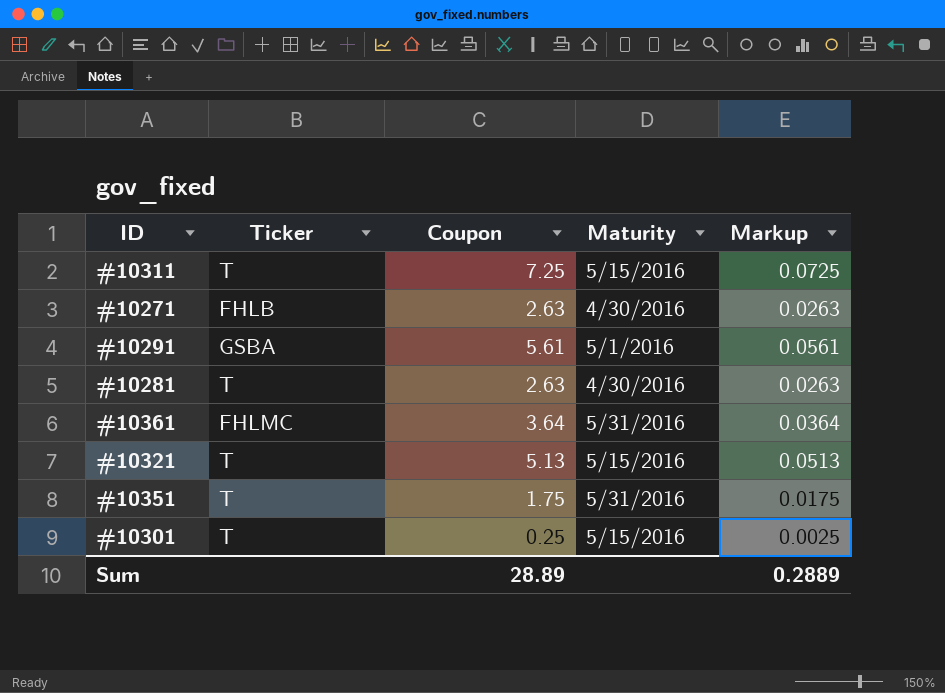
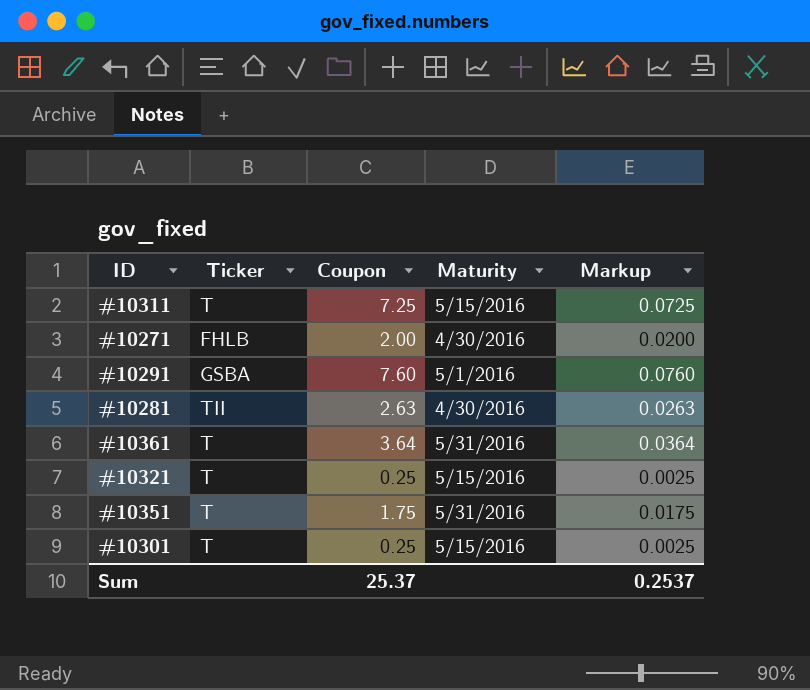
#10271 | Coupon: 2.63 -> 2.00
#10271 | Markup: 0.0263 -> 0.0200
#10291 | Coupon: 5.61 -> 7.60
#10291 | Markup: 0.0561 -> 0.0760
#10281 | Ticker: T -> TII
#10361 | Ticker: FHLMC -> T
#10321 | Coupon: 5.13 -> 0.25
#10321 | Markup: 0.0513 -> 0.0025
Sum | Coupon: 28.89 -> 25.37
Sum | Markup: 0.2889 -> 0.2537

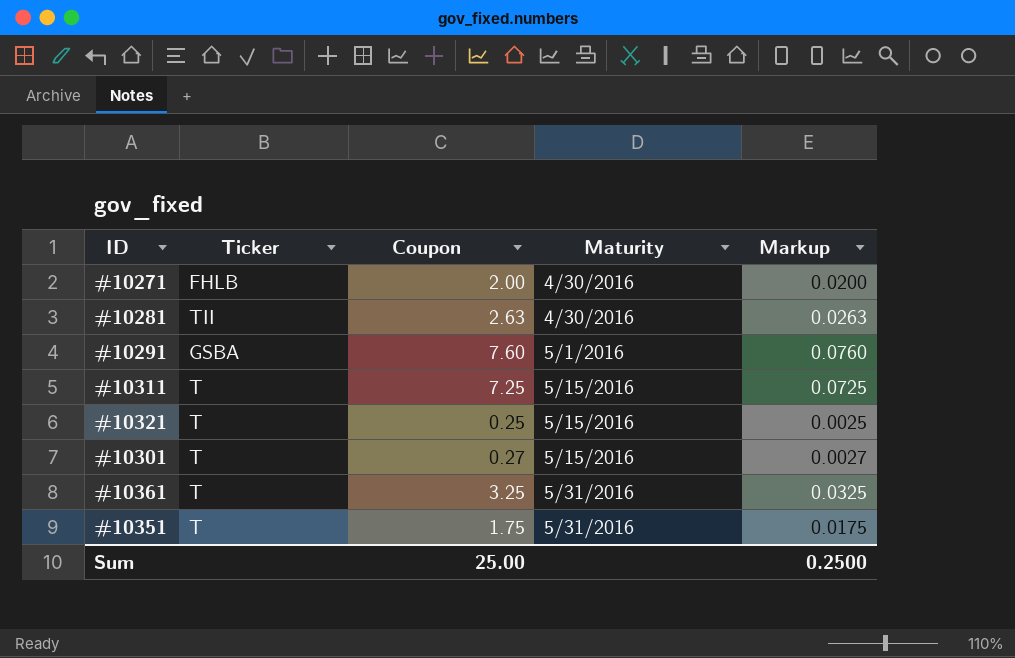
row order: none -> Maturity ascending
#10301 | Coupon: 0.25 -> 0.27
#10301 | Markup: 0.0025 -> 0.0027
#10361 | Coupon: 3.64 -> 3.25
#10361 | Markup: 0.0364 -> 0.0325
Sum | Coupon: 25.37 -> 25.00
Sum | Markup: 0.2537 -> 0.2500

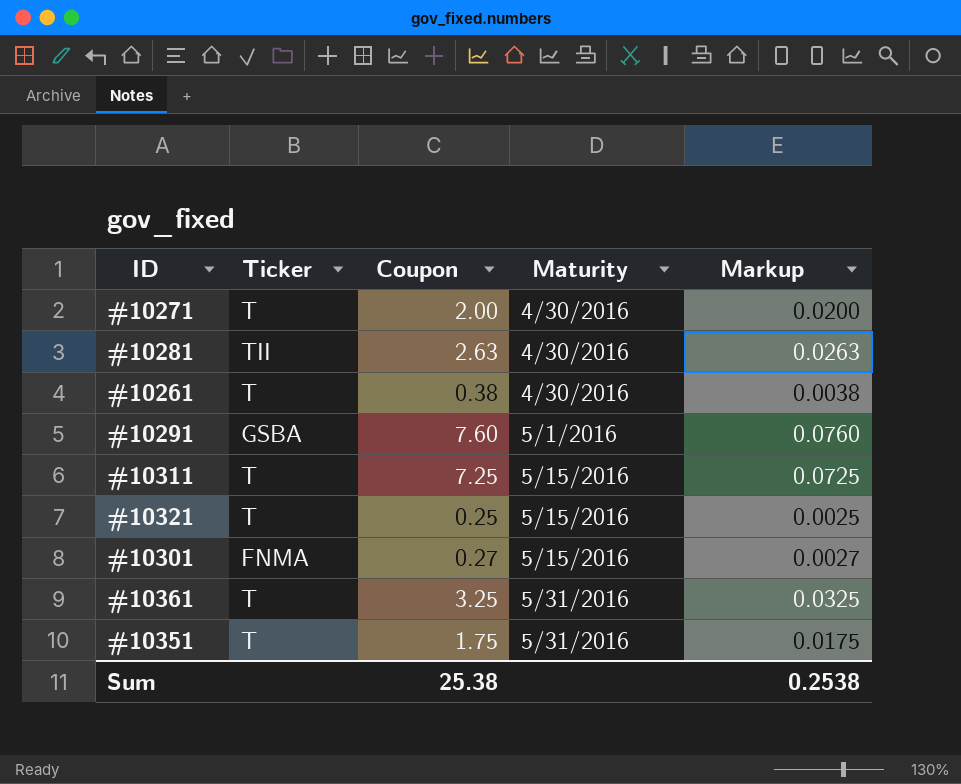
#10271 | Ticker: FHLB -> T
row #10261: none -> T | 0.38 | 4/30/2016 | 0.0038
#10301 | Ticker: T -> FNMA
Sum | Coupon: 25.00 -> 25.38
Sum | Markup: 0.2500 -> 0.2538

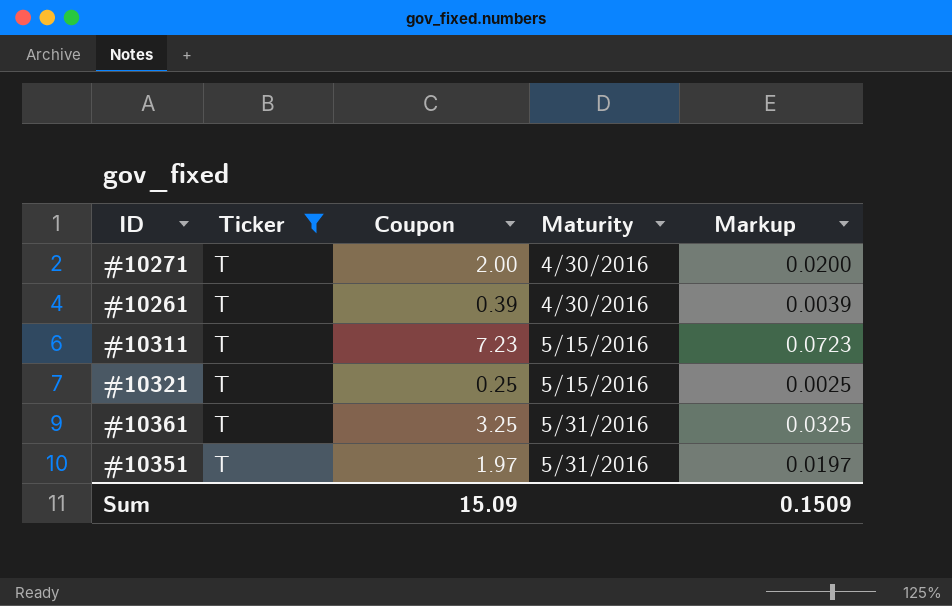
filter: none -> Ticker = T
#10261 | Coupon: 0.38 -> 0.39
#10261 | Markup: 0.0038 -> 0.0039
#10311 | Coupon: 7.25 -> 7.23
#10311 | Markup: 0.0725 -> 0.0723
#10351 | Coupon: 1.75 -> 1.97
#10351 | Markup: 0.0175 -> 0.0197
Sum | Coupon: 25.38 -> 15.09
Sum | Markup: 0.2538 -> 0.1509

